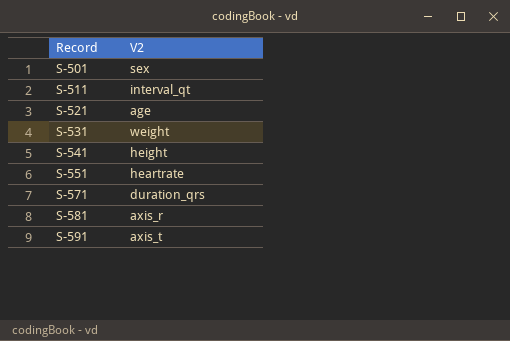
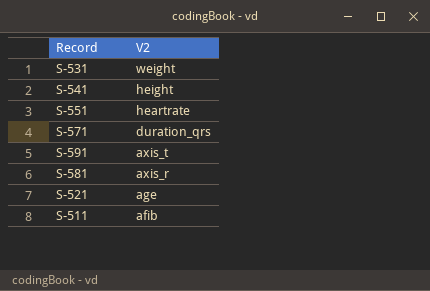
row order: Record ascending -> V2 descending
row S-501: sex -> none
S-511 | V2: interval_qt -> afib

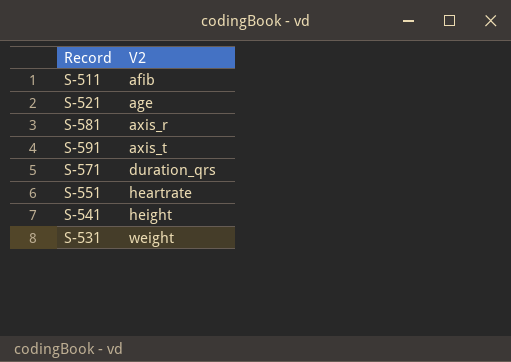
row order: V2 descending -> V2 ascending

